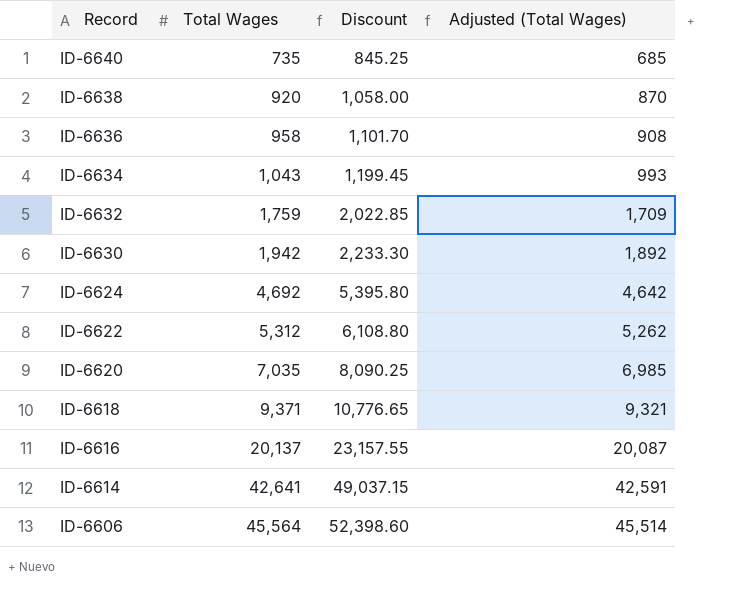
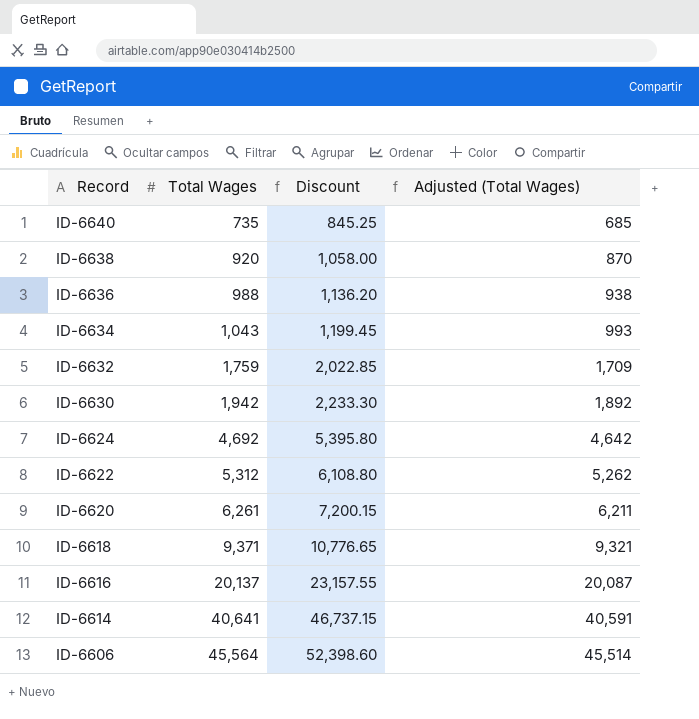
ID-6636 | Total Wages: 958 -> 988
ID-6636 | Discount: 1,101.70 -> 1,136.20
ID-6636 | Adjusted (Total Wages): 908 -> 938
ID-6620 | Total Wages: 7,035 -> 6,261
ID-6620 | Discount: 8,090.25 -> 7,200.15
ID-6620 | Adjusted (Total Wages): 6,985 -> 6,211
ID-6614 | Total Wages: 42,641 -> 40,641
ID-6614 | Discount: 49,037.15 -> 46,737.15
ID-6614 | Adjusted (Total Wages): 42,591 -> 40,591

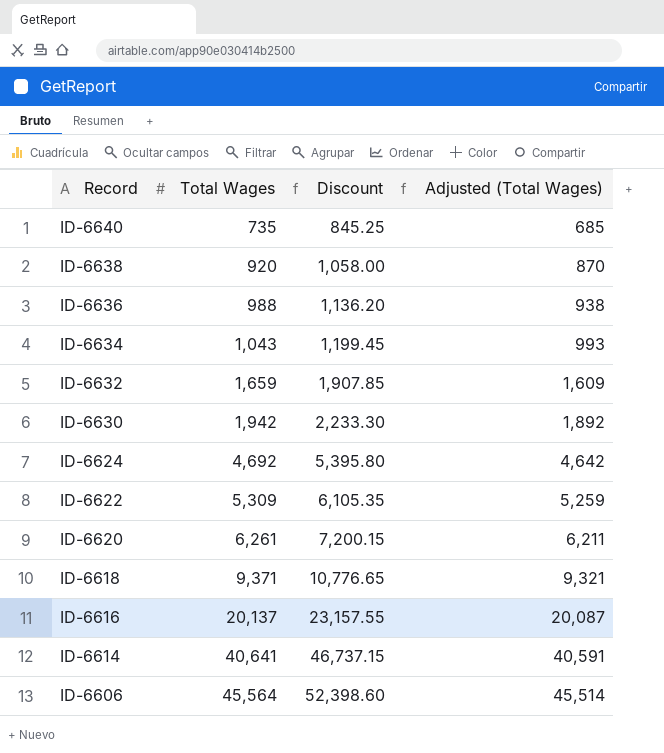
ID-6632 | Total Wages: 1,759 -> 1,659
ID-6632 | Discount: 2,022.85 -> 1,907.85
ID-6632 | Adjusted (Total Wages): 1,709 -> 1,609
ID-6622 | Total Wages: 5,312 -> 5,309
ID-6622 | Discount: 6,108.80 -> 6,105.35
ID-6622 | Adjusted (Total Wages): 5,262 -> 5,259

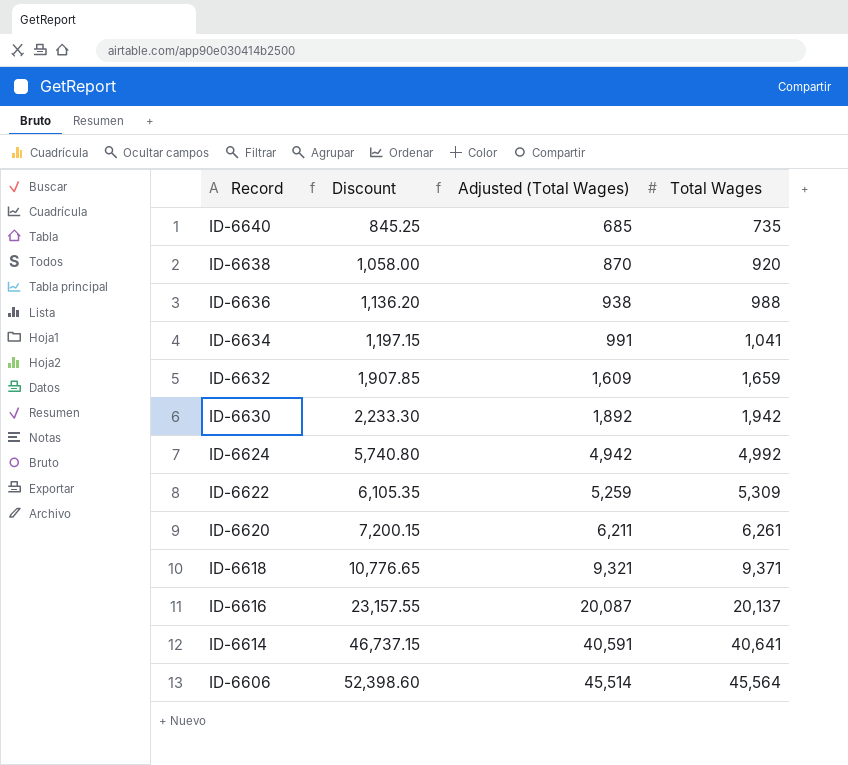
column Total Wages | position: 2 -> 4
ID-6634 | Discount: 1,199.45 -> 1,197.15
ID-6634 | Adjusted (Total Wages): 993 -> 991
ID-6634 | Total Wages: 1,043 -> 1,041
ID-6624 | Discount: 5,395.80 -> 5,740.80
ID-6624 | Adjusted (Total Wages): 4,642 -> 4,942
ID-6624 | Total Wages: 4,692 -> 4,992

